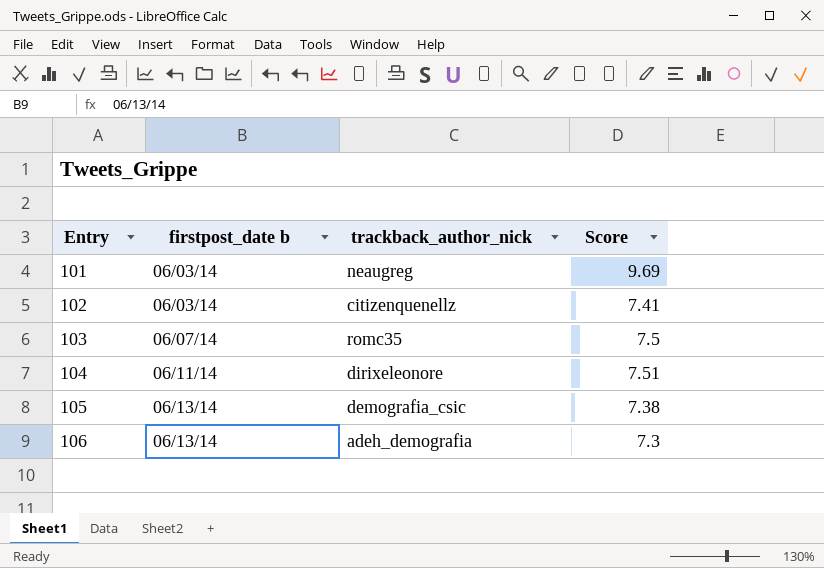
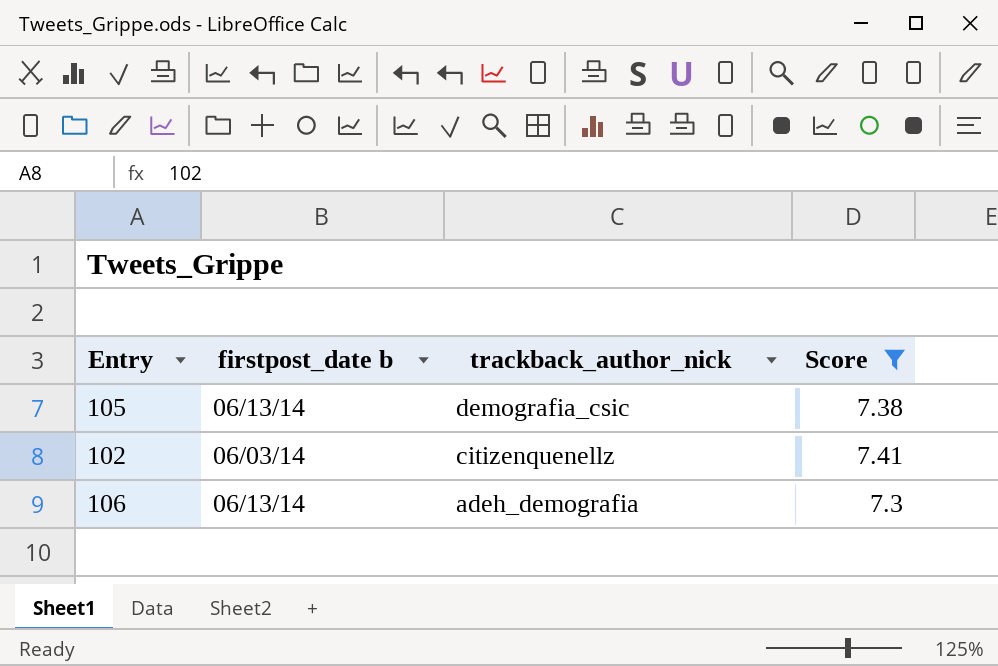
filter: none -> Score <= 7.41
row order: Entry ascending -> trackback_author_nick descending

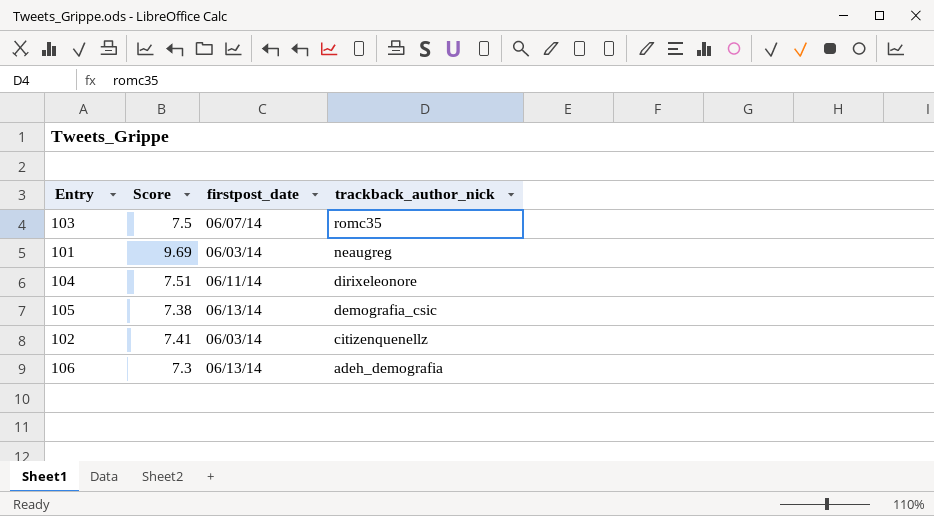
filter: Score <= 7.41 -> none
column Score | position: 4 -> 2
column name: firstpost_date b -> firstpost_date

